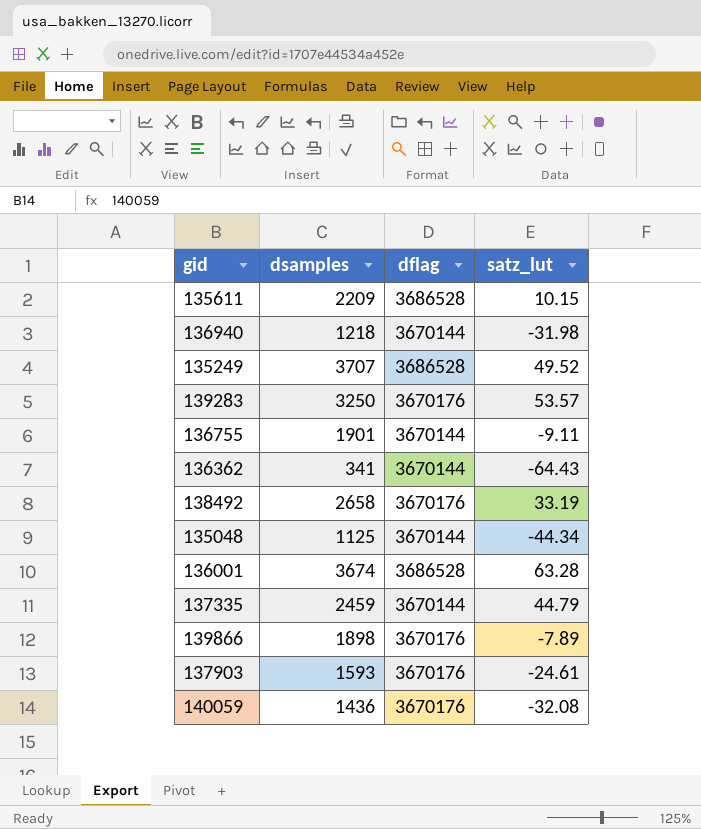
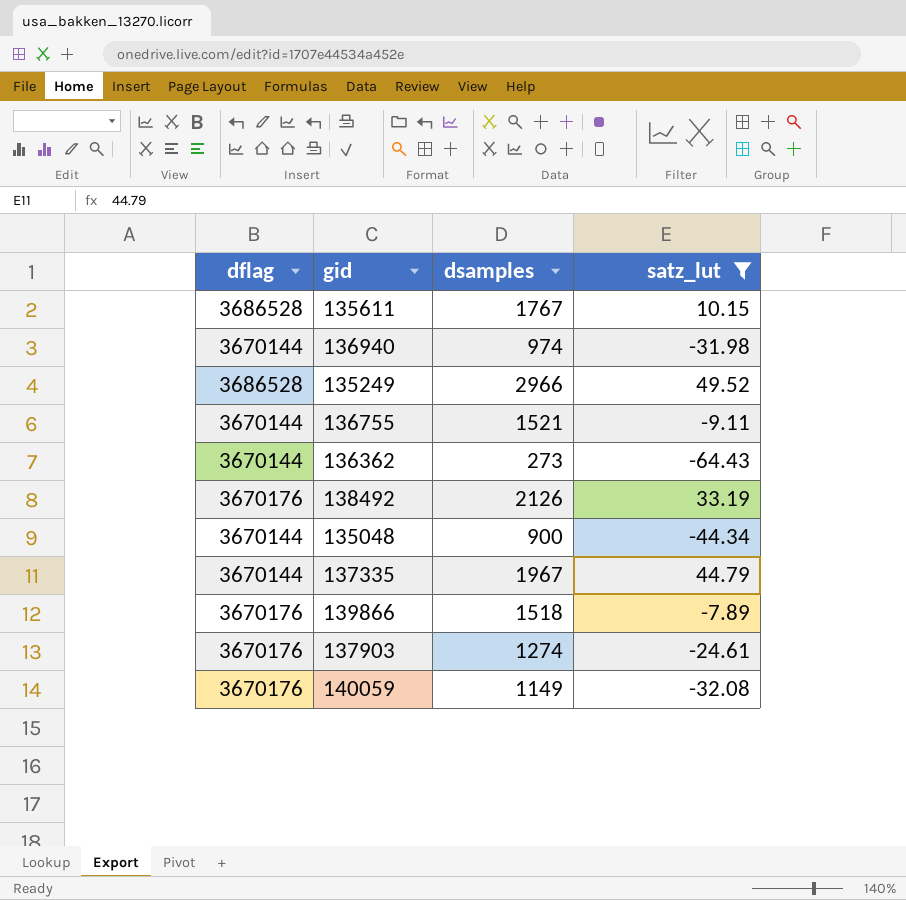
filter: none -> satz_lut <= 49.52
column dflag | position: 3 -> 1
135611 | dsamples: 2209 -> 1767
136940 | dsamples: 1218 -> 974
135249 | dsamples: 3707 -> 2966
136755 | dsamples: 1901 -> 1521
136362 | dsamples: 341 -> 273
138492 | dsamples: 2658 -> 2126
135048 | dsamples: 1125 -> 900
137335 | dsamples: 2459 -> 1967
139866 | dsamples: 1898 -> 1518
137903 | dsamples: 1593 -> 1274
140059 | dsamples: 1436 -> 1149

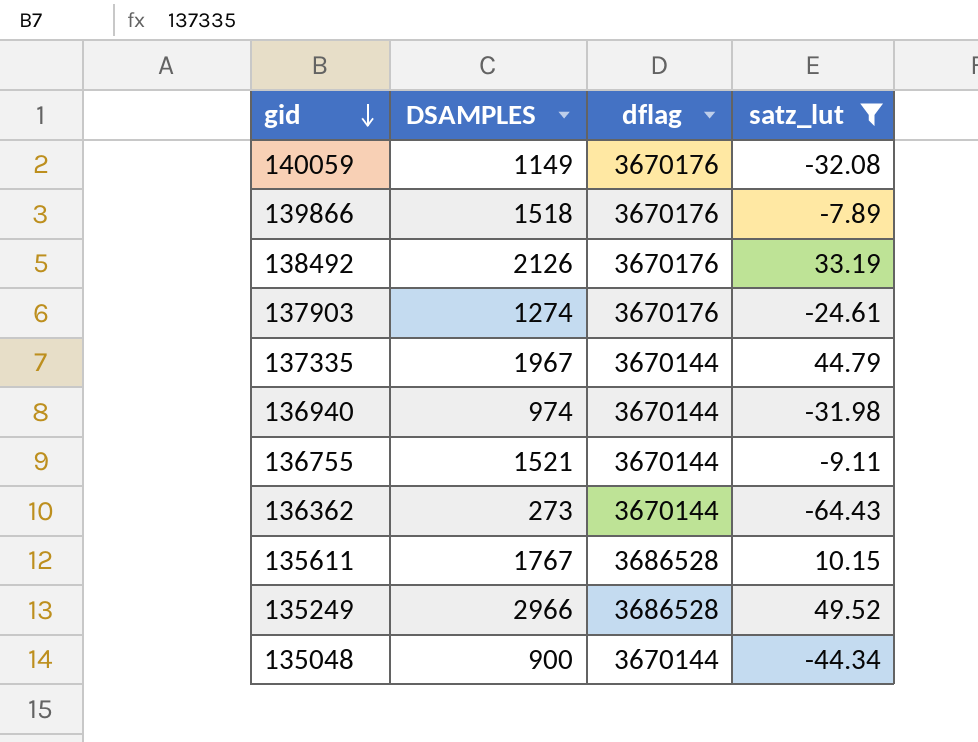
row order: none -> gid descending
column name: dsamples -> DSAMPLES
column dflag | position: 1 -> 3

